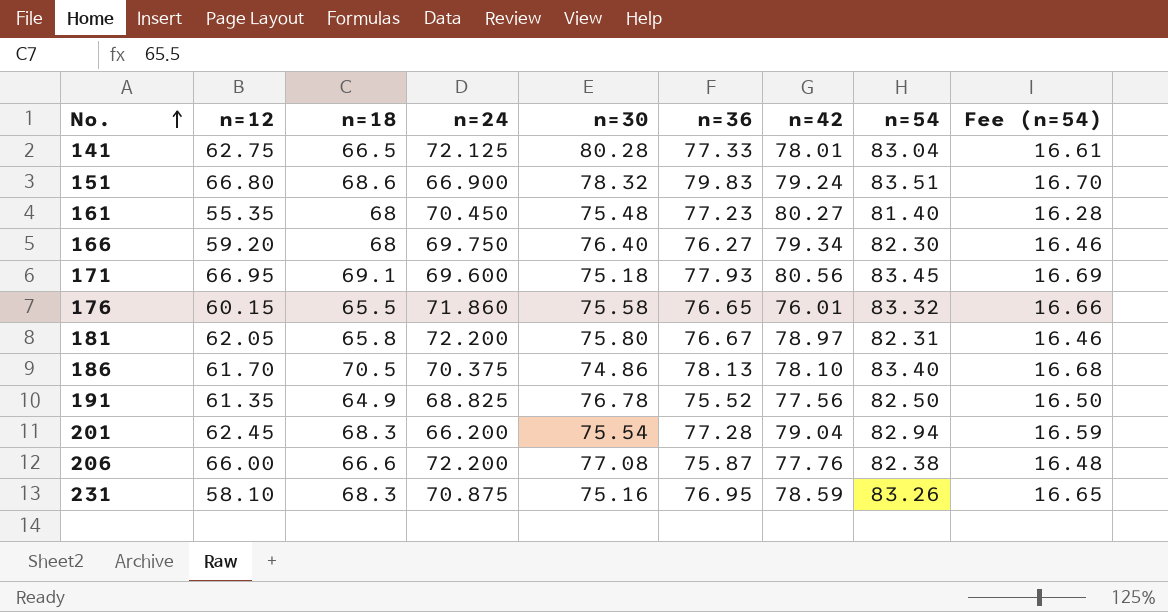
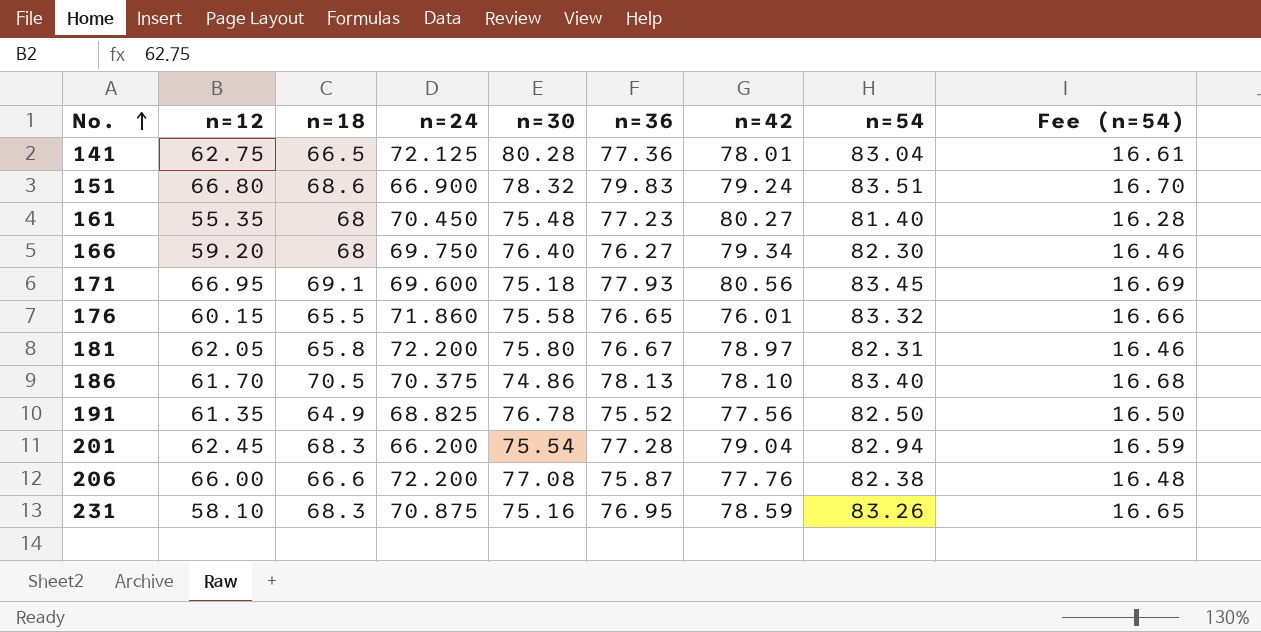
141 | n=36: 77.33 -> 77.36

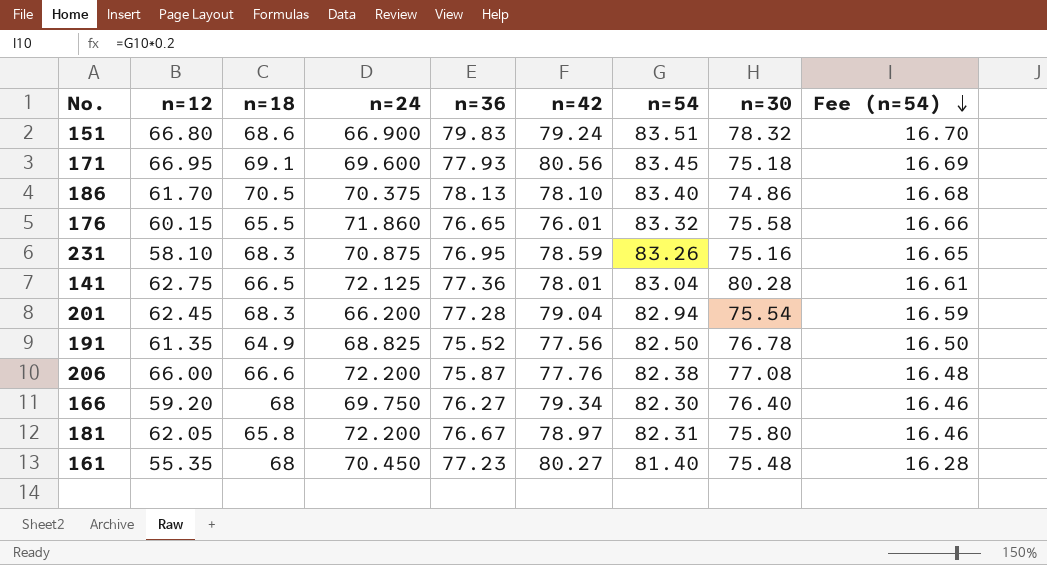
row order: No. ascending -> Fee (n=54) descending
column n=30 | position: 5 -> 8

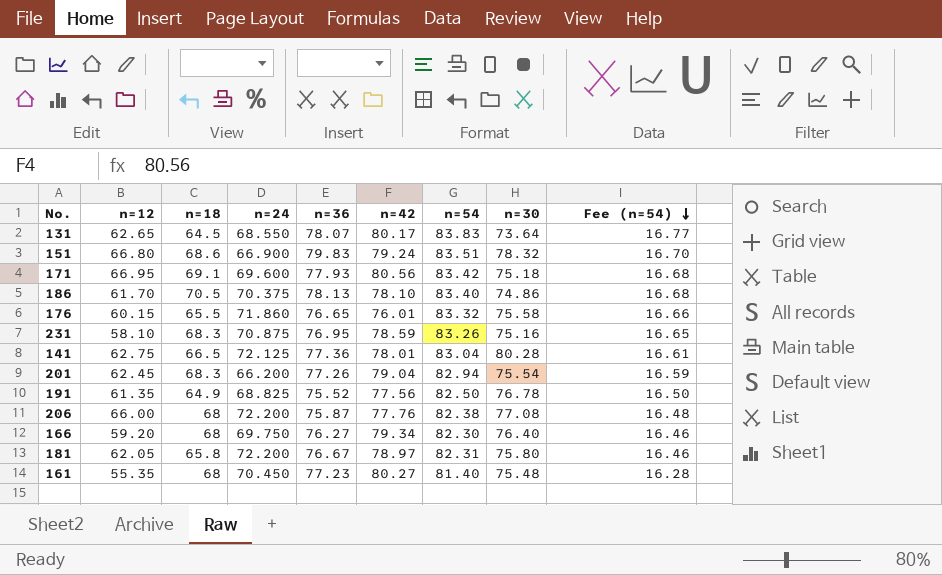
row 131: none -> 62.65 | 64.5 | 68.550 | 78.07 | 80.17 | 83.83 | 73.64 | 16.77
171 | n=54: 83.45 -> 83.42
171 | Fee (n=54): 16.69 -> 16.68
201 | n=36: 77.28 -> 77.26
206 | n=18: 66.6 -> 68

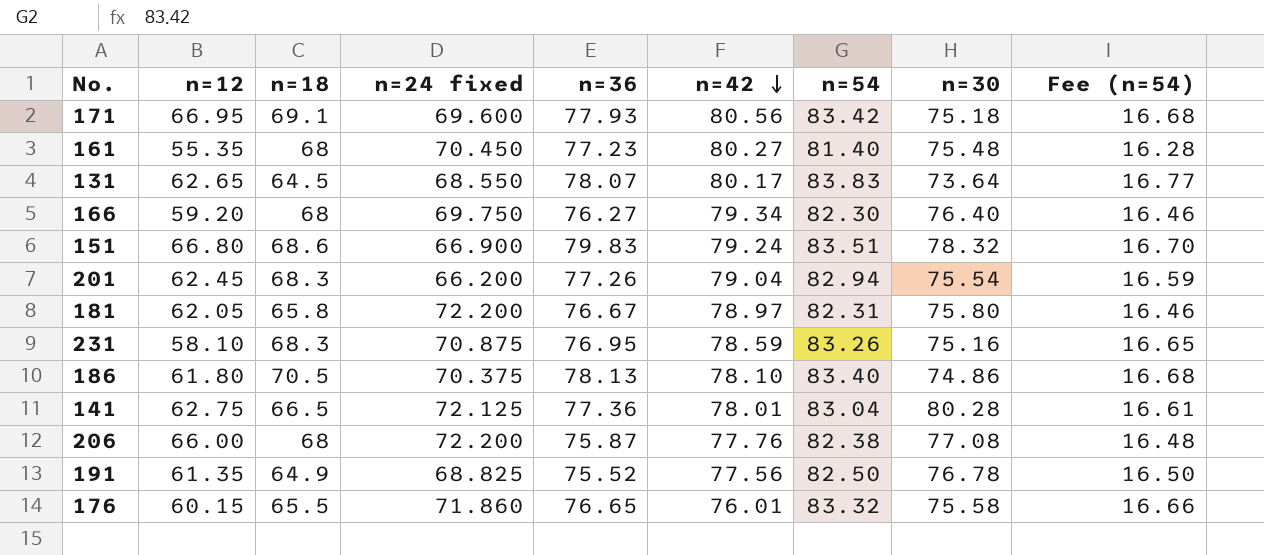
row order: Fee (n=54) descending -> n=42 descending
column name: n=24 -> n=24 fixed
186 | n=12: 61.70 -> 61.80

